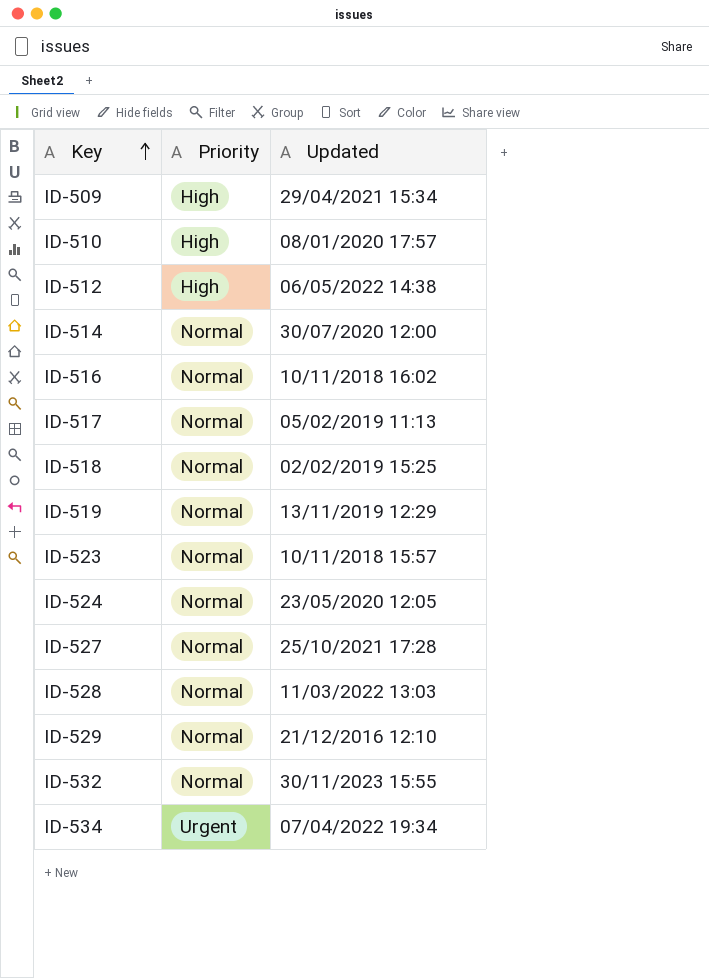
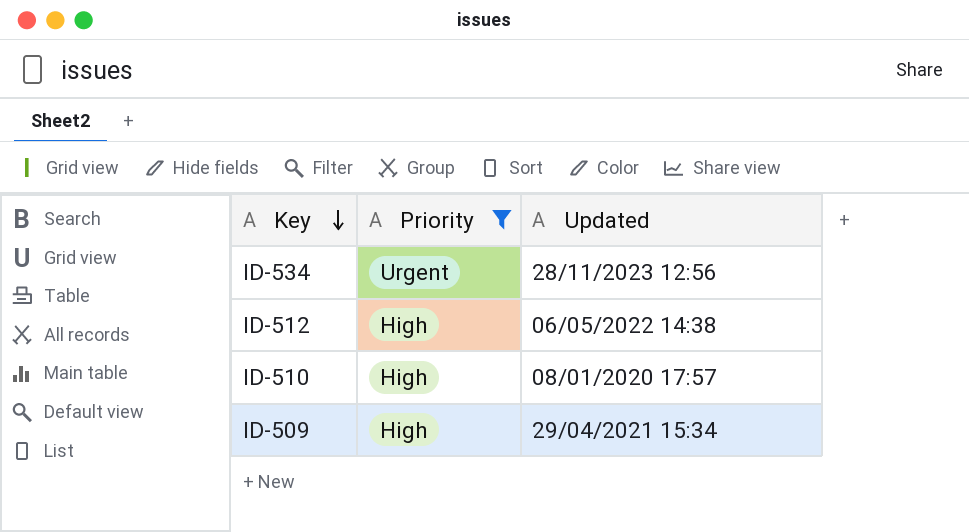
filter: none -> Priority != Normal
row order: Key ascending -> Key descending
ID-534 | Updated: 07/04/2022 19:34 -> 28/11/2023 12:56

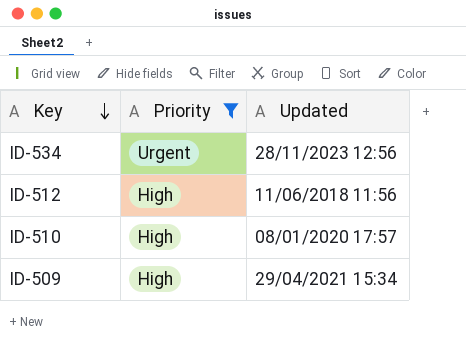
ID-512 | Updated: 06/05/2022 14:38 -> 11/06/2018 11:56

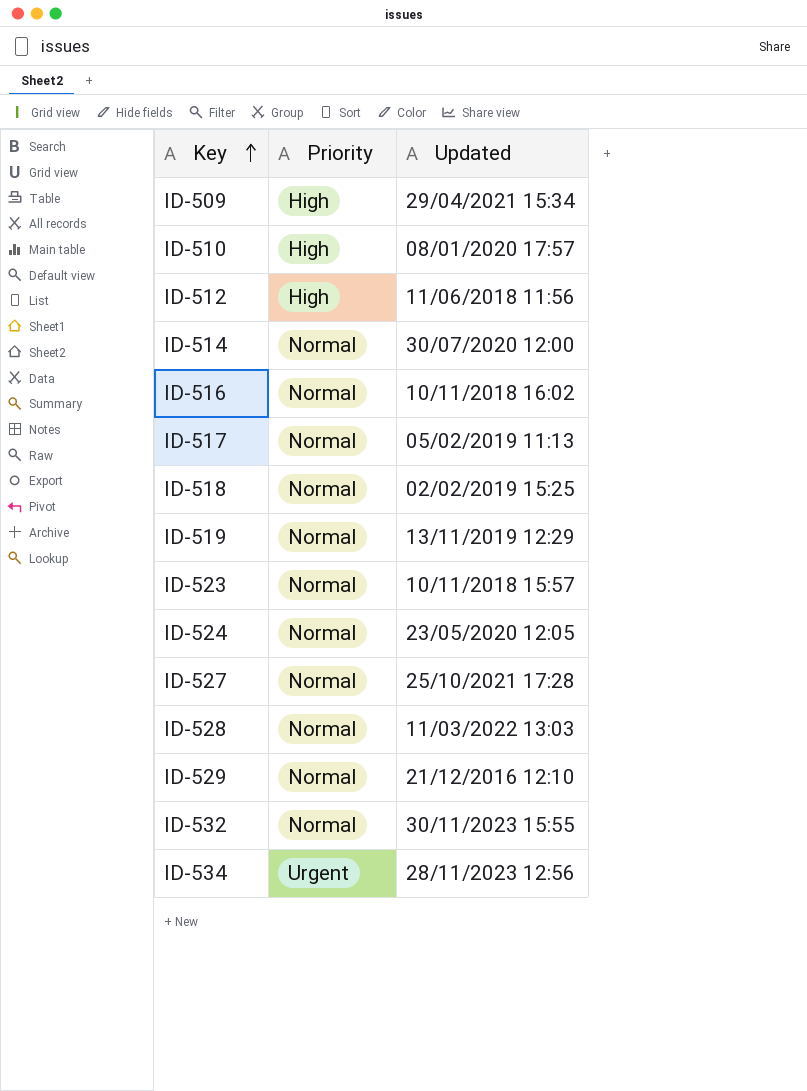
filter: Priority != Normal -> none
row order: Key descending -> Key ascending

